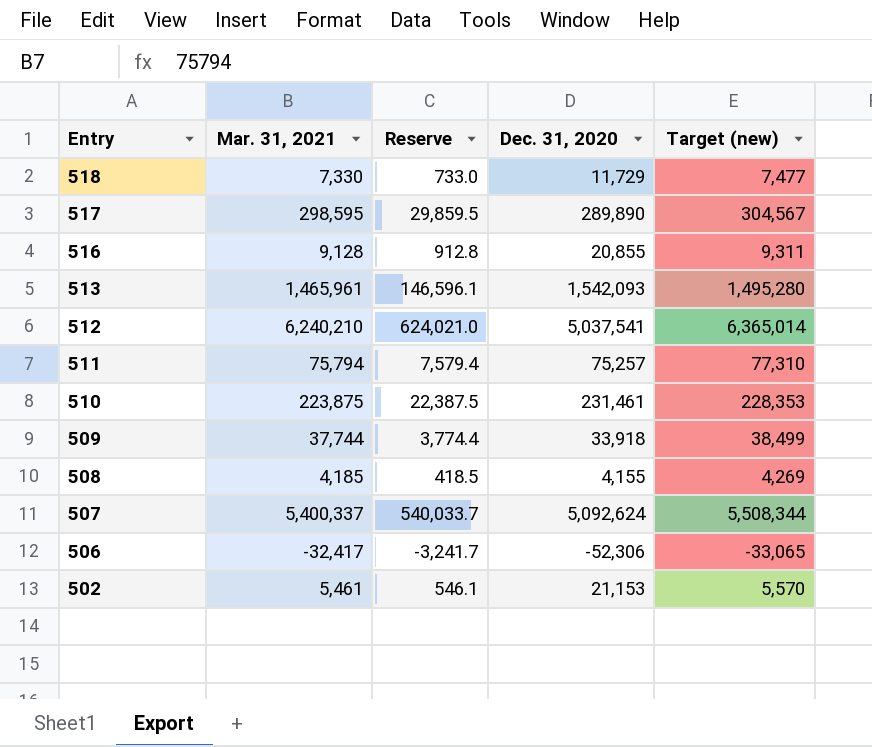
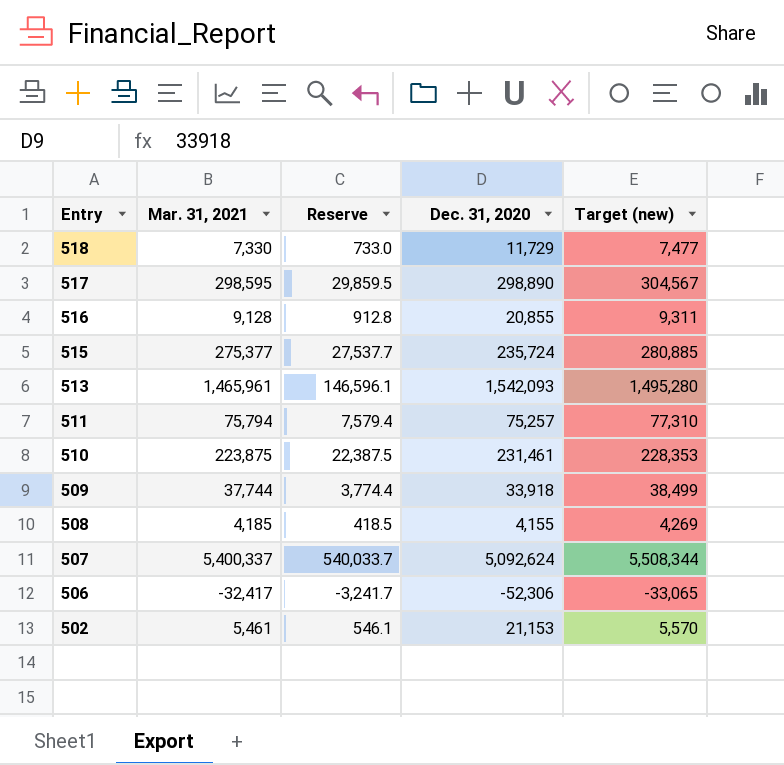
row 512: 6,240,210 | 624,021.0 | 5,037,541 | 6,365,014 -> none
517 | Dec. 31, 2020: 289,890 -> 298,890
row 515: none -> 275,377 | 27,537.7 | 235,724 | 280,885

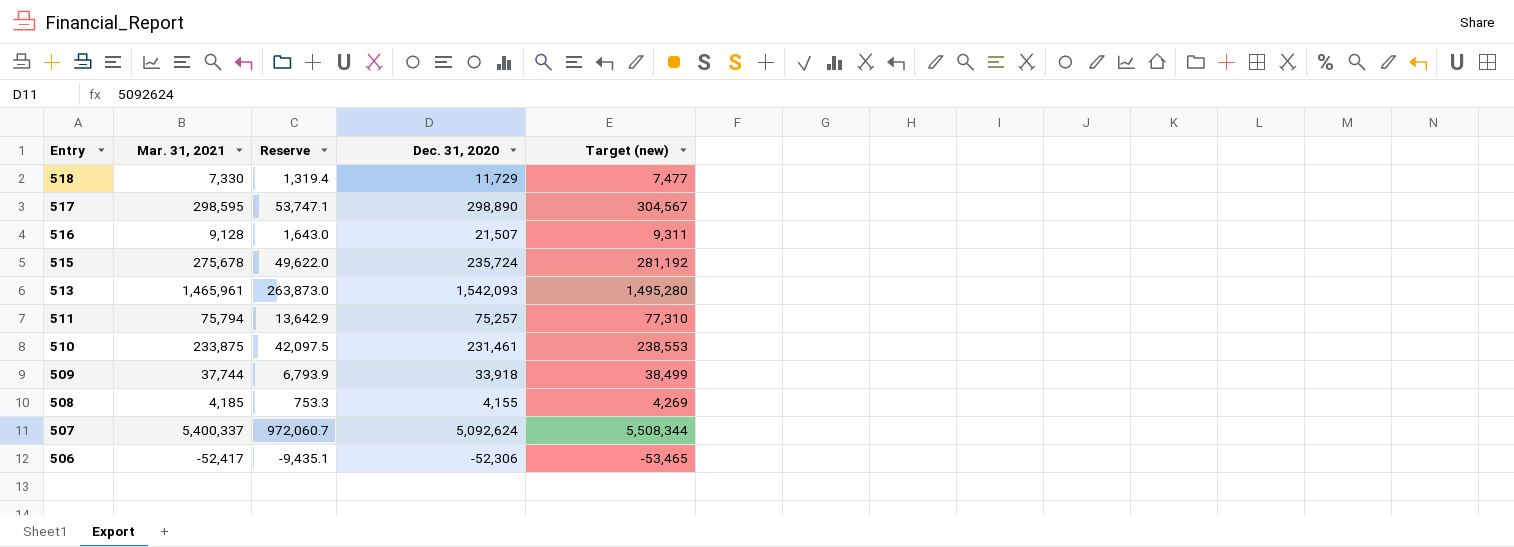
column Reserve | formula: [Mar. 31, 2021] * 0.1 -> [Mar. 31, 2021] * 0.18
row 502: 5,461 | 546.1 | 21,153 | 5,570 -> none
516 | Dec. 31, 2020: 20,855 -> 21,507
515 | Mar. 31, 2021: 275,377 -> 275,678
515 | Target (new): 280,885 -> 281,192
510 | Mar. 31, 2021: 223,875 -> 233,875
510 | Target (new): 228,353 -> 238,553
506 | Mar. 31, 2021: -32,417 -> -52,417
506 | Target (new): -33,065 -> -53,465

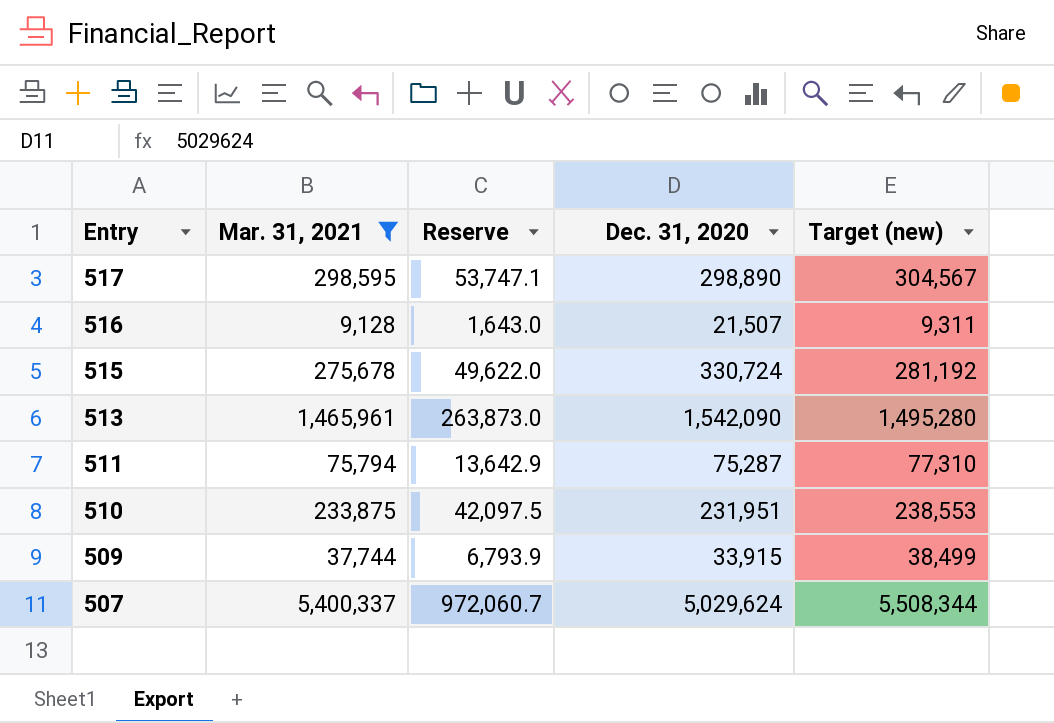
filter: none -> Mar. 31, 2021 >= 9,128
515 | Dec. 31, 2020: 235,724 -> 330,724
513 | Dec. 31, 2020: 1,542,093 -> 1,542,090
511 | Dec. 31, 2020: 75,257 -> 75,287
510 | Dec. 31, 2020: 231,461 -> 231,951
509 | Dec. 31, 2020: 33,918 -> 33,915
507 | Dec. 31, 2020: 5,092,624 -> 5,029,624

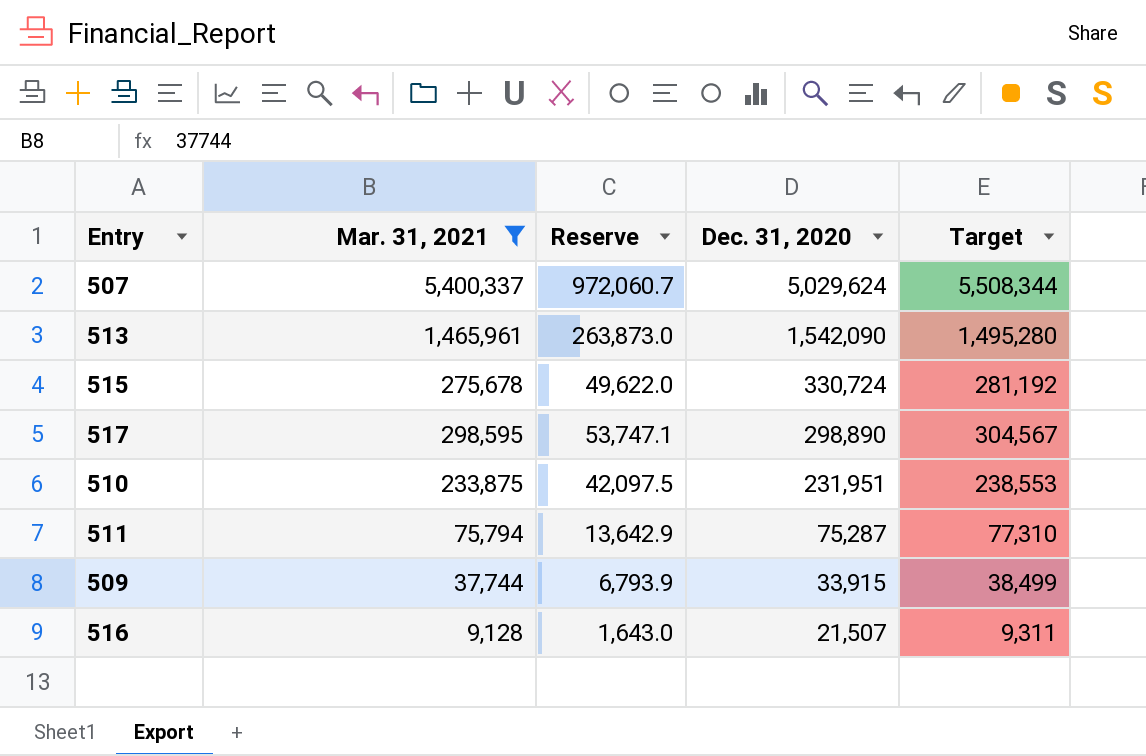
row order: Entry descending -> Dec. 31, 2020 descending
column name: Target (new) -> Target

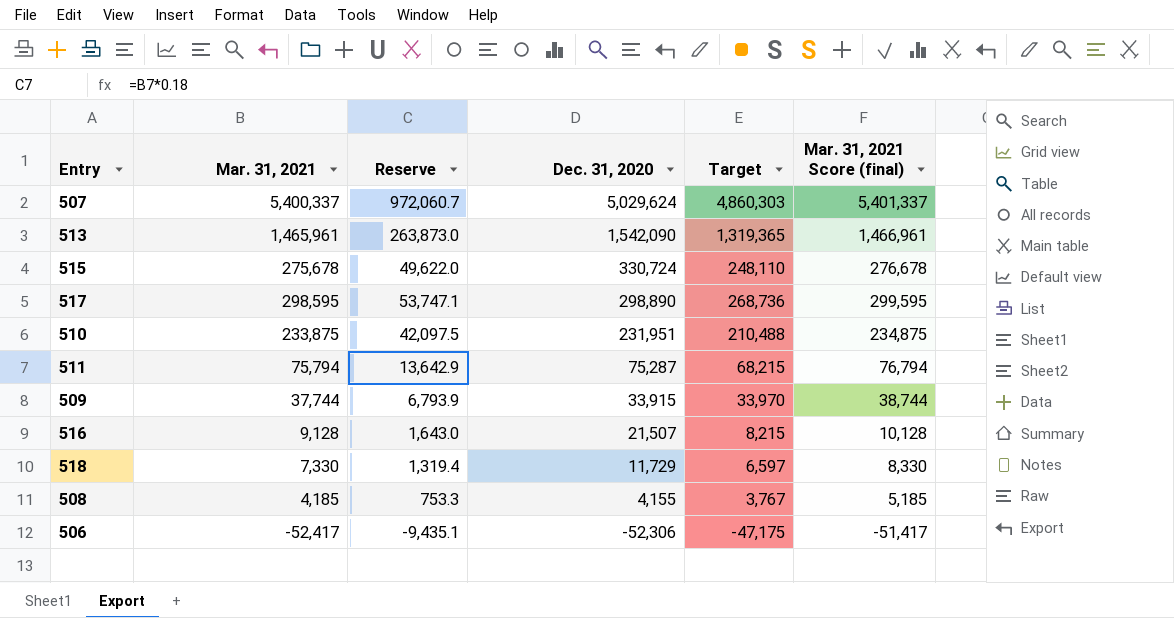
filter: Mar. 31, 2021 >= 9,128 -> none
column Target | formula: [Mar. 31, 2021] * 1.02 -> [Mar. 31, 2021] * 0.9
column Mar. 31, 2021 Score (final) | formula: none -> [Mar. 31, 2021] + 1000

